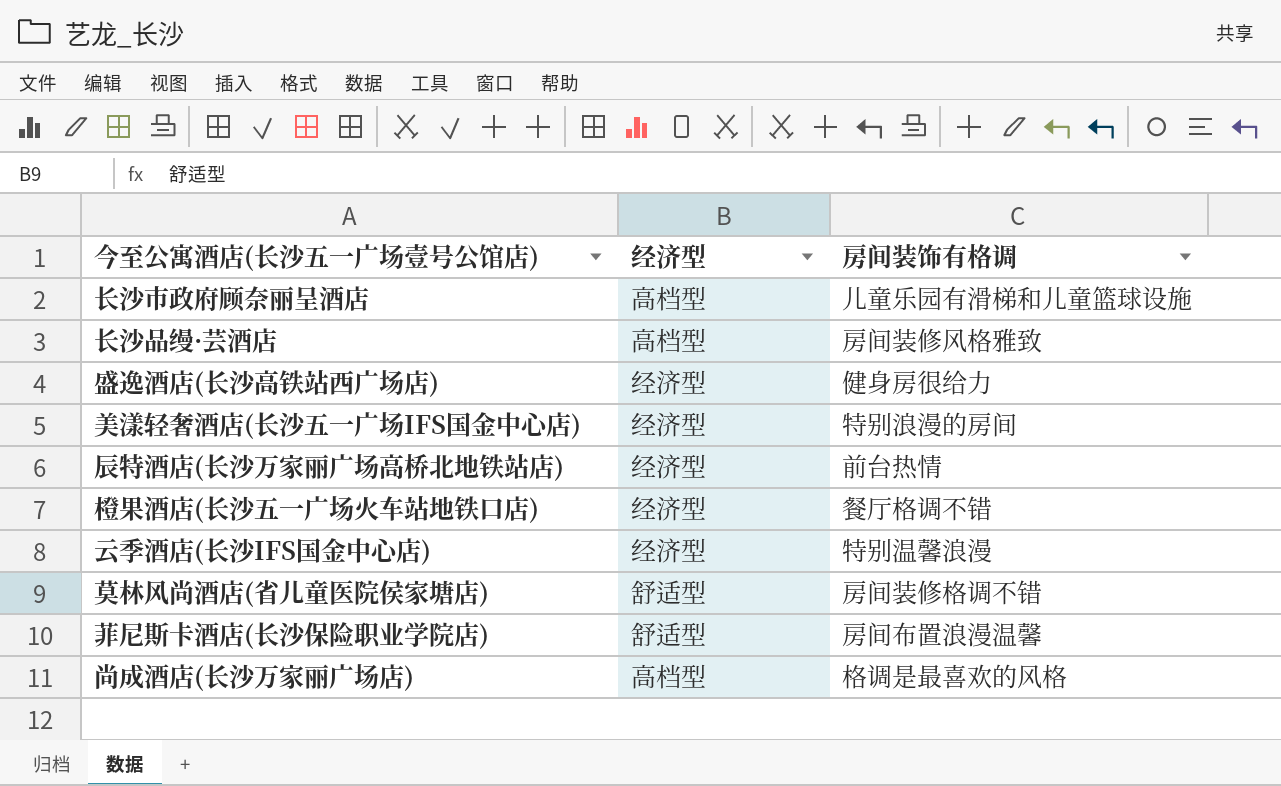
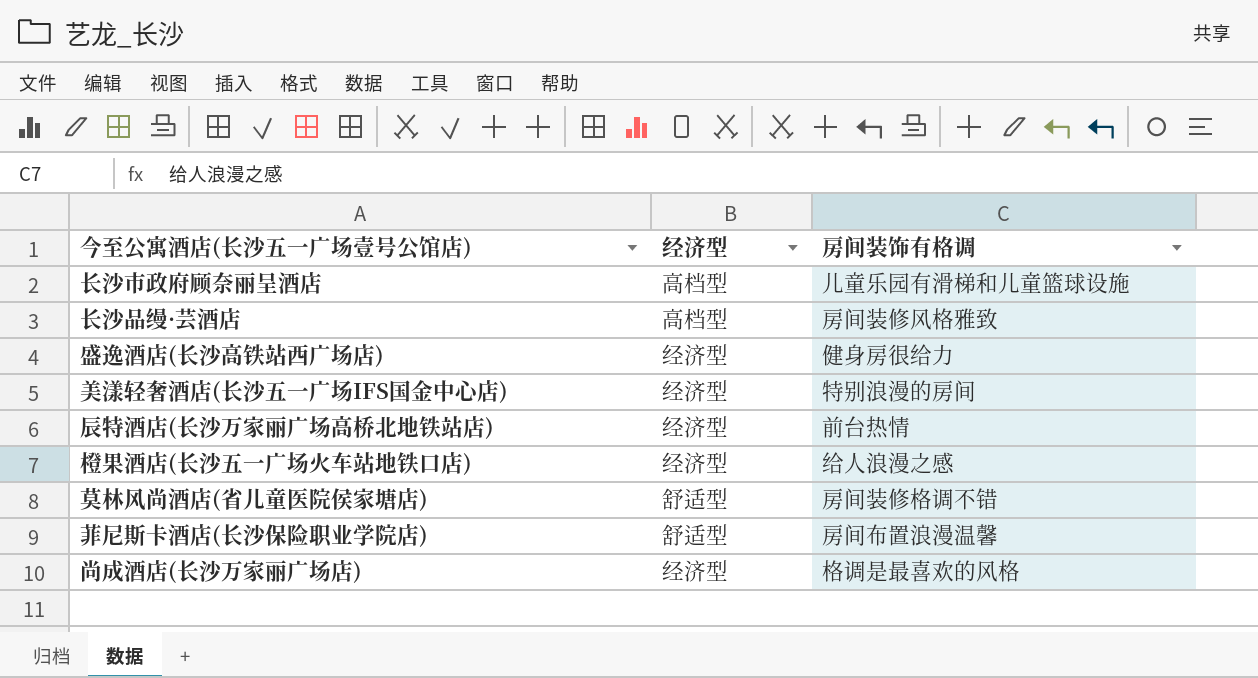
row 云季酒店(长沙IFS国金中心店): 经济型 | 特别温馨浪漫 -> none
橙果酒店(长沙五一广场火车站地铁口店) | 房间装饰有格调: 餐厅格调不错 -> 给人浪漫之感
尚成酒店(长沙万家丽广场店) | 经济型: 高档型 -> 经济型

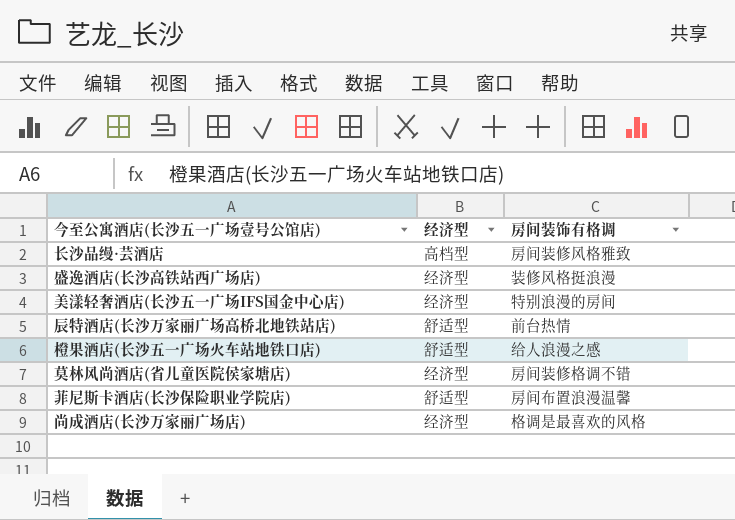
row 长沙市政府顾奈丽呈酒店: 高档型 | 儿童乐园有滑梯和儿童篮球设施 -> none
盛逸酒店(长沙高铁站西广场店) | 房间装饰有格调: 健身房很给力 -> 装修风格挺浪漫
辰特酒店(长沙万家丽广场高桥北地铁站店) | 经济型: 经济型 -> 舒适型
橙果酒店(长沙五一广场火车站地铁口店) | 经济型: 经济型 -> 舒适型
莫林风尚酒店(省儿童医院侯家塘店) | 经济型: 舒适型 -> 经济型

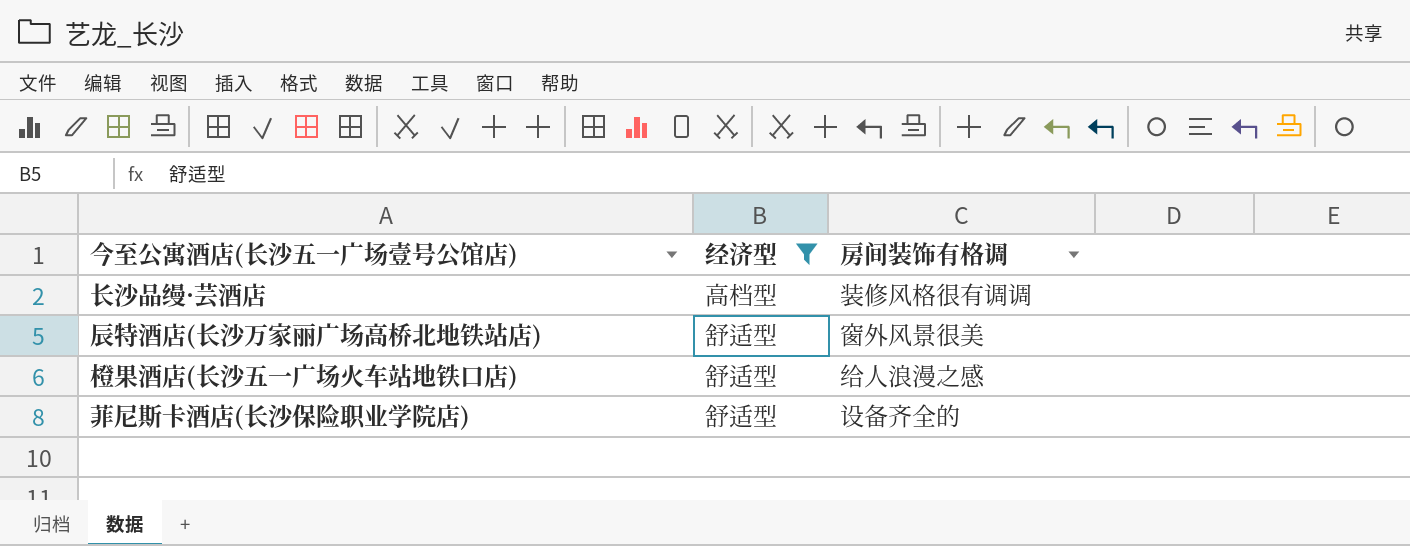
filter: none -> 经济型 != 经济型
长沙品缦·芸酒店 | 房间装饰有格调: 房间装修风格雅致 -> 装修风格很有调调
辰特酒店(长沙万家丽广场高桥北地铁站店) | 房间装饰有格调: 前台热情 -> 窗外风景很美
菲尼斯卡酒店(长沙保险职业学院店) | 房间装饰有格调: 房间布置浪漫温馨 -> 设备齐全的

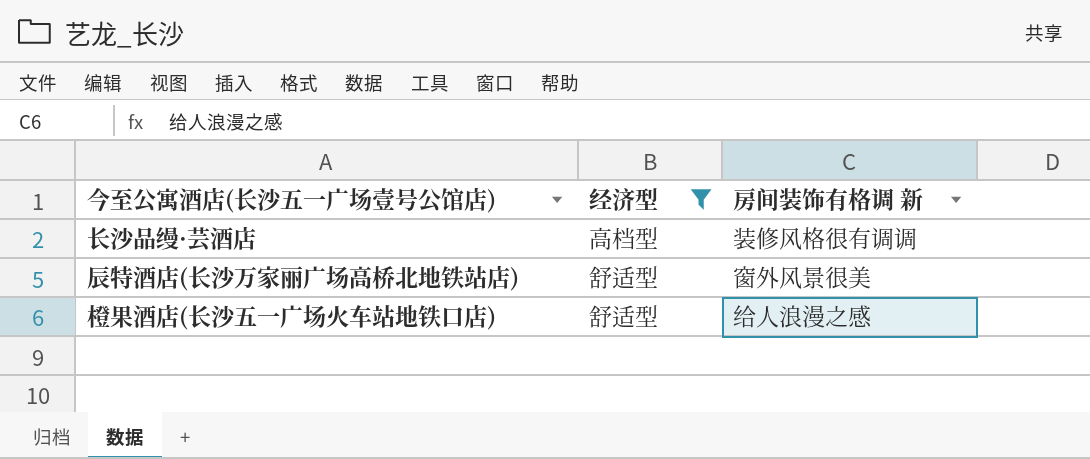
column name: 房间装饰有格调 -> 房间装饰有格调 新
row 菲尼斯卡酒店(长沙保险职业学院店): 舒适型 | 设备齐全的 -> none

